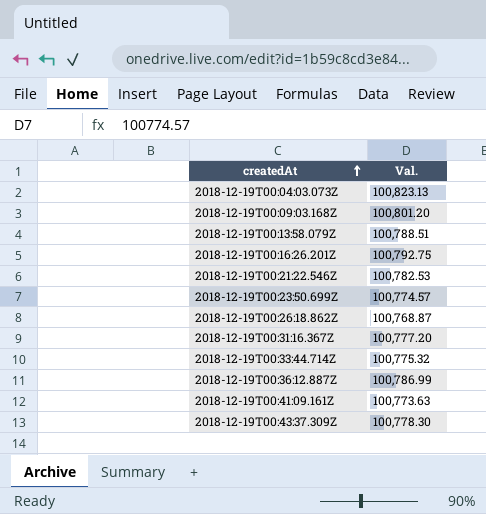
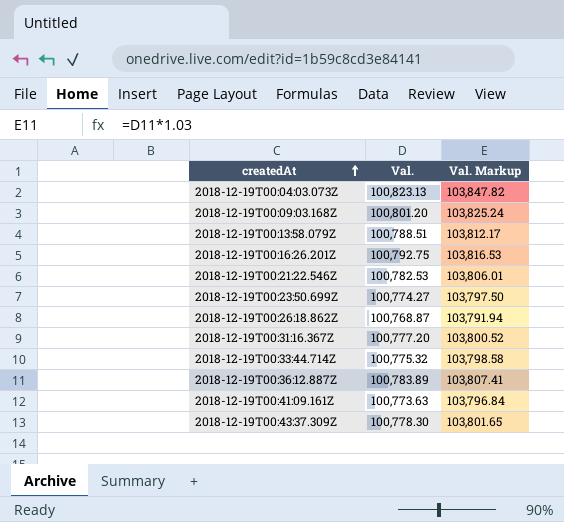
column Val. Markup | formula: none -> [Val.] * 1.03
2018-12-19T00:23:50.699Z | Val.: 100,774.57 -> 100,774.27
2018-12-19T00:36:12.887Z | Val.: 100,786.99 -> 100,783.89

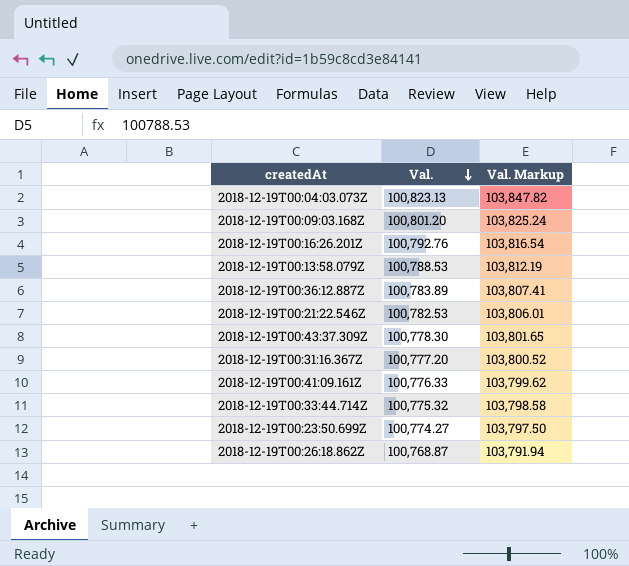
row order: createdAt ascending -> Val. descending
2018-12-19T00:16:26.201Z | Val.: 100,792.75 -> 100,792.76
2018-12-19T00:16:26.201Z | Val. Markup: 103,816.53 -> 103,816.54
2018-12-19T00:13:58.079Z | Val.: 100,788.51 -> 100,788.53
2018-12-19T00:13:58.079Z | Val. Markup: 103,812.17 -> 103,812.19
2018-12-19T00:41:09.161Z | Val.: 100,773.63 -> 100,776.33
2018-12-19T00:41:09.161Z | Val. Markup: 103,796.84 -> 103,799.62

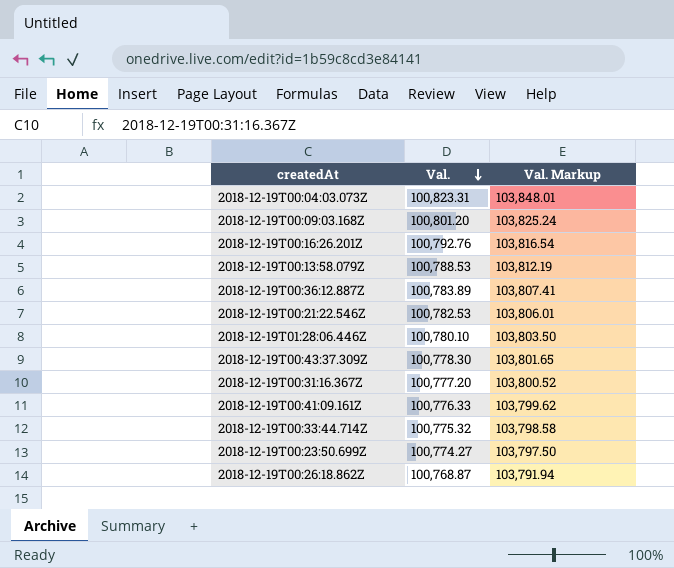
2018-12-19T00:04:03.073Z | Val.: 100,823.13 -> 100,823.31
2018-12-19T00:04:03.073Z | Val. Markup: 103,847.82 -> 103,848.01
row 2018-12-19T01:28:06.446Z: none -> 100,780.10 | 103,803.50

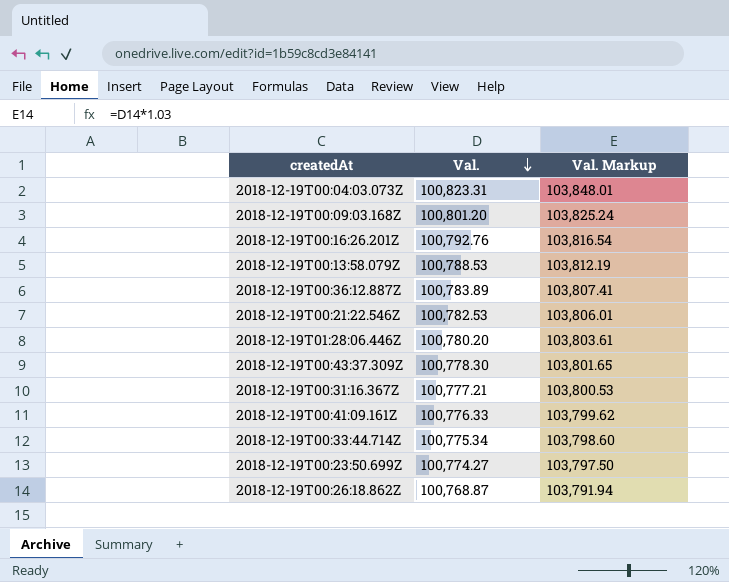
2018-12-19T01:28:06.446Z | Val.: 100,780.10 -> 100,780.20
2018-12-19T01:28:06.446Z | Val. Markup: 103,803.50 -> 103,803.61
2018-12-19T00:31:16.367Z | Val.: 100,777.20 -> 100,777.21
2018-12-19T00:31:16.367Z | Val. Markup: 103,800.52 -> 103,800.53
2018-12-19T00:33:44.714Z | Val.: 100,775.32 -> 100,775.34
2018-12-19T00:33:44.714Z | Val. Markup: 103,798.58 -> 103,798.60

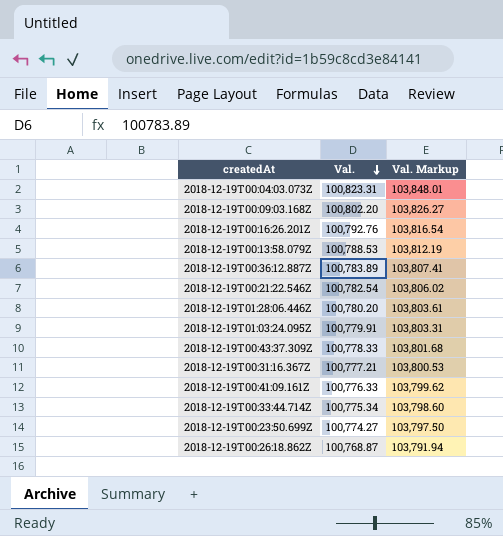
2018-12-19T00:09:03.168Z | Val.: 100,801.20 -> 100,802.20
2018-12-19T00:09:03.168Z | Val. Markup: 103,825.24 -> 103,826.27
2018-12-19T00:21:22.546Z | Val.: 100,782.53 -> 100,782.54
2018-12-19T00:21:22.546Z | Val. Markup: 103,806.01 -> 103,806.02
row 2018-12-19T01:03:24.095Z: none -> 100,779.91 | 103,803.31
2018-12-19T00:43:37.309Z | Val.: 100,778.30 -> 100,778.33
2018-12-19T00:43:37.309Z | Val. Markup: 103,801.65 -> 103,801.68

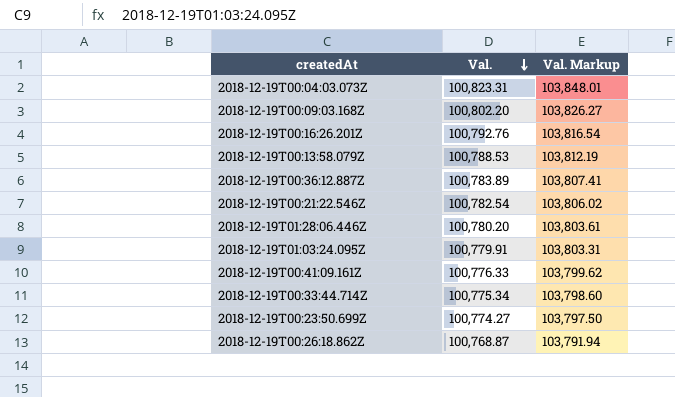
row 2018-12-19T00:43:37.309Z: 100,778.33 | 103,801.68 -> none
row 2018-12-19T00:31:16.367Z: 100,777.21 | 103,800.53 -> none

